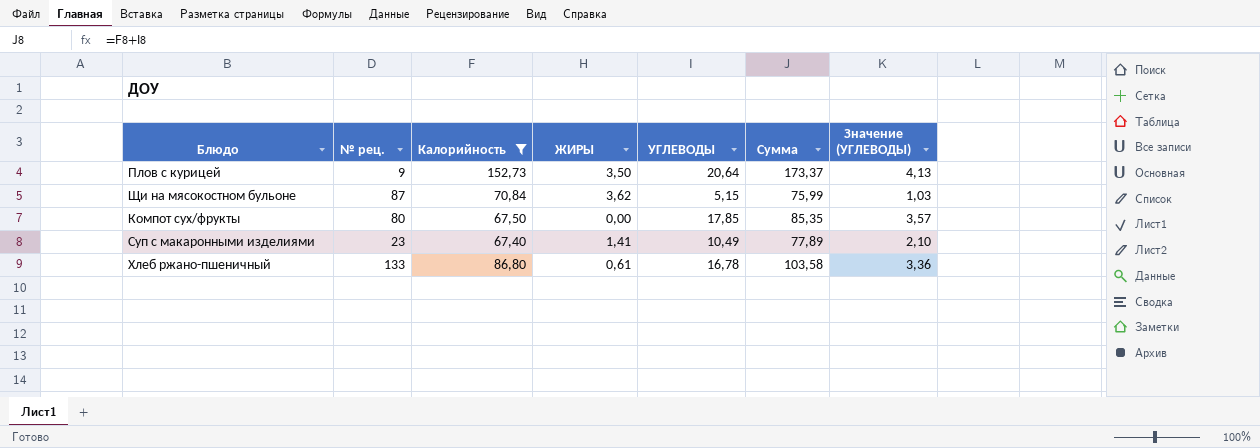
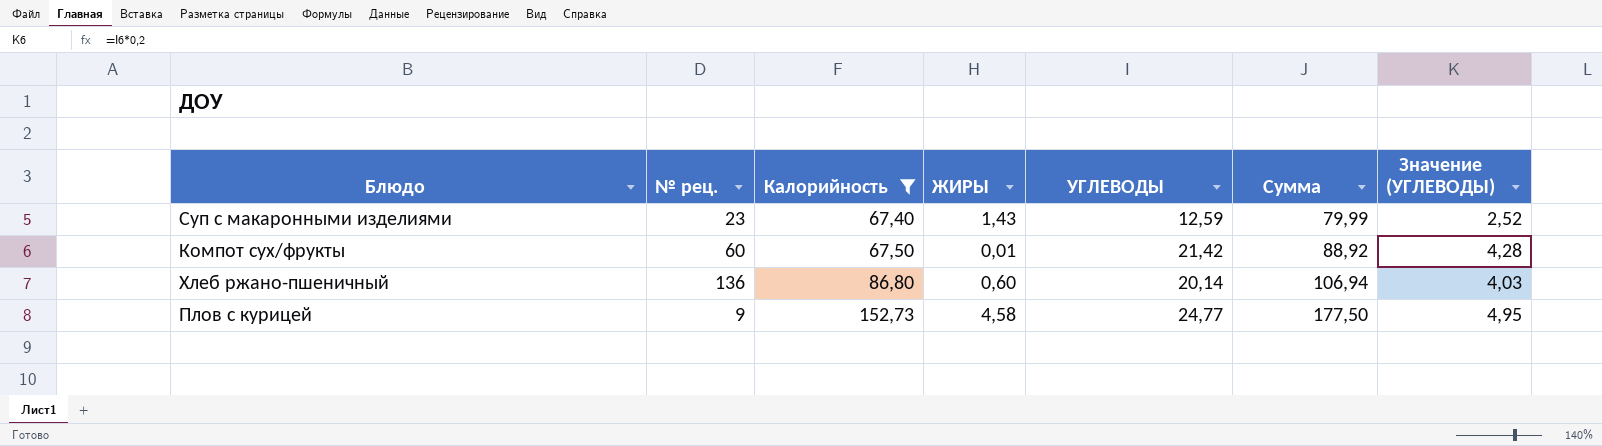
row order: none -> Калорийность ascending
row Щи на мясокостном бульоне: 87 | 70,84 | 3,62 | 5,15 | 75,99 | 1,03 -> none
Суп с макаронными изделиями | ЖИРЫ: 1,41 -> 1,43
Суп с макаронными изделиями | УГЛЕВОДЫ: 10,49 -> 12,59
Суп с макаронными изделиями | Сумма: 77,89 -> 79,99
Суп с макаронными изделиями | Значение (УГЛЕВОДЫ): 2,10 -> 2,52
Компот сух/фрукты | № рец.: 80 -> 60
Компот сух/фрукты | ЖИРЫ: 0,00 -> 0,01
Компот сух/фрукты | УГЛЕВОДЫ: 17,85 -> 21,42
Компот сух/фрукты | Сумма: 85,35 -> 88,92
Компот сух/фрукты | Значение (УГЛЕВОДЫ): 3,57 -> 4,28
Хлеб ржано-пшеничный | № рец.: 133 -> 136
Хлеб ржано-пшеничный | ЖИРЫ: 0,61 -> 0,60
Хлеб ржано-пшеничный | УГЛЕВОДЫ: 16,78 -> 20,14
Хлеб ржано-пшеничный | Сумма: 103,58 -> 106,94
Хлеб ржано-пшеничный | Значение (УГЛЕВОДЫ): 3,36 -> 4,03
Плов с курицей | ЖИРЫ: 3,50 -> 4,58
Плов с курицей | УГЛЕВОДЫ: 20,64 -> 24,77
Плов с курицей | Сумма: 173,37 -> 177,50
Плов с курицей | Значение (УГЛЕВОДЫ): 4,13 -> 4,95

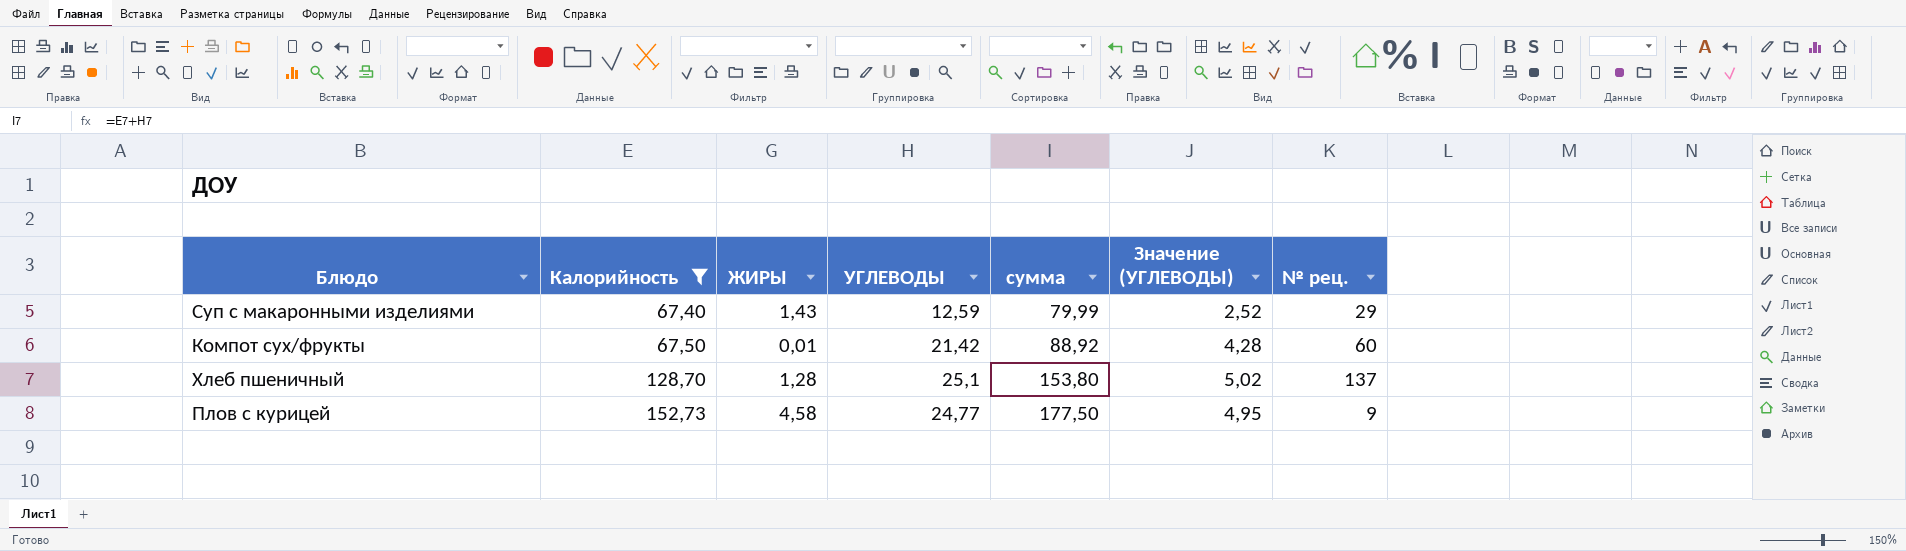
column name: Сумма -> сумма
column № рец. | position: 2 -> 7
row Хлеб ржано-пшеничный: 136 | 86,80 | 0,60 | 20,14 | 106,94 | 4,03 -> none
Суп с макаронными изделиями | № рец.: 23 -> 29
row Хлеб пшеничный: none -> 128,70 | 1,28 | 25,1 | 153,80 | 5,02 | 137

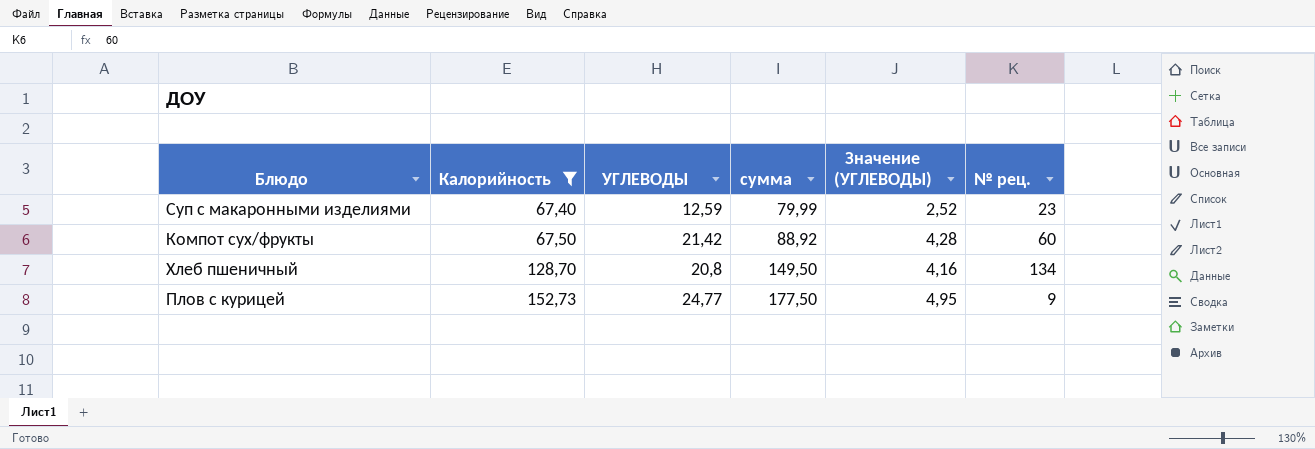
column ЖИРЫ | position: 3 -> none
Суп с макаронными изделиями | № рец.: 29 -> 23
Хлеб пшеничный | УГЛЕВОДЫ: 25,1 -> 20,8
Хлеб пшеничный | сумма: 153,80 -> 149,50
Хлеб пшеничный | Значение (УГЛЕВОДЫ): 5,02 -> 4,16
Хлеб пшеничный | № рец.: 137 -> 134

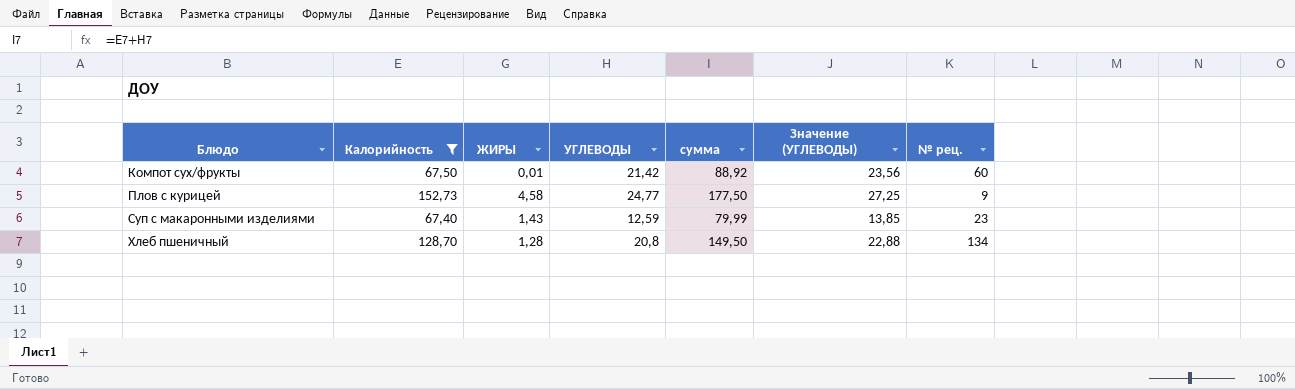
row order: Калорийность ascending -> Блюдо ascending
column ЖИРЫ | position: none -> 3
column Значение (УГЛЕВОДЫ) | formula: [УГЛЕВОДЫ] * 0,2 -> [УГЛЕВОДЫ] * 1,1

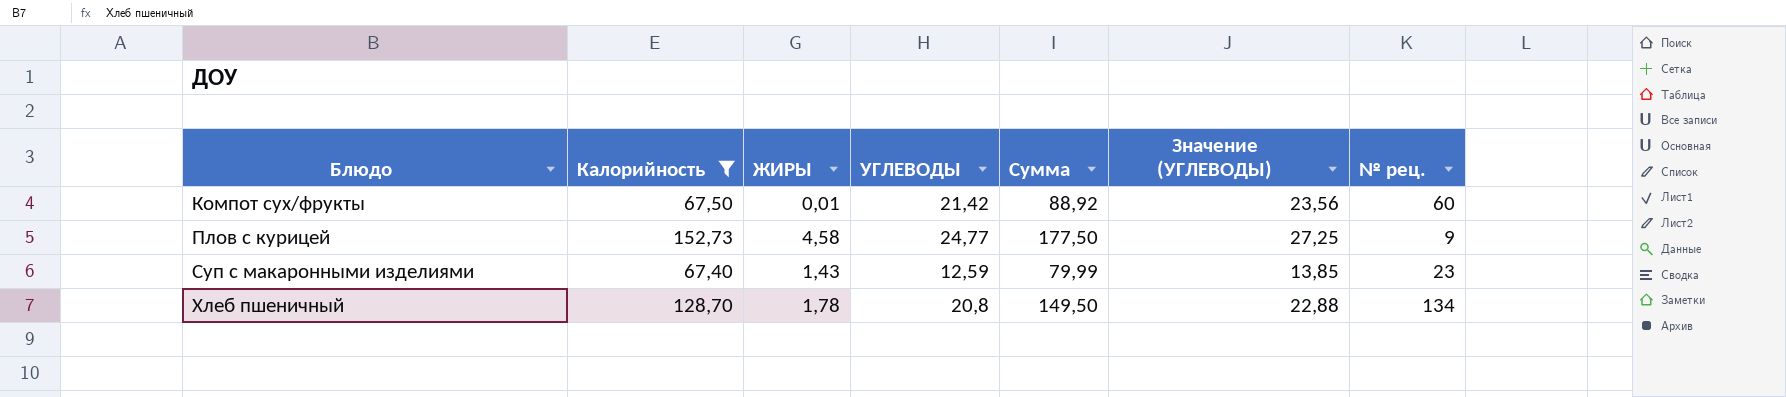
column name: сумма -> Сумма
Хлеб пшеничный | ЖИРЫ: 1,28 -> 1,78

